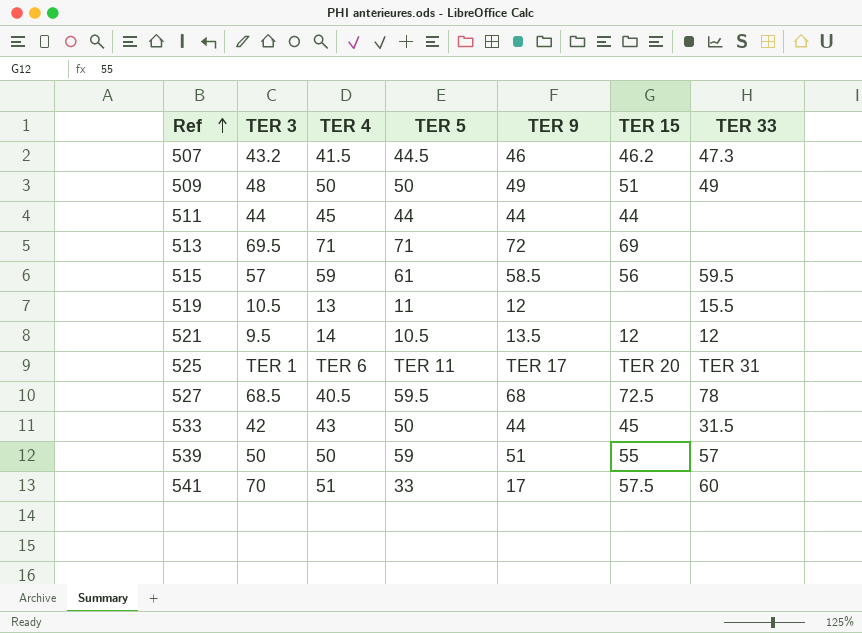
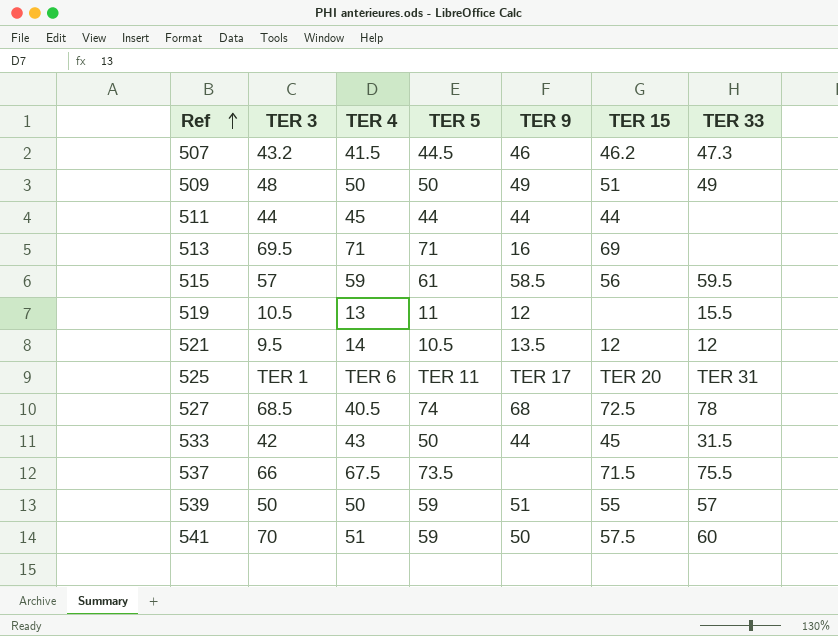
513 | TER 9: 72 -> 16
527 | TER 5: 59.5 -> 74
row 537: none -> 66 | 67.5 | 73.5 | none | 71.5 | 75.5
541 | TER 5: 33 -> 59
541 | TER 9: 17 -> 50

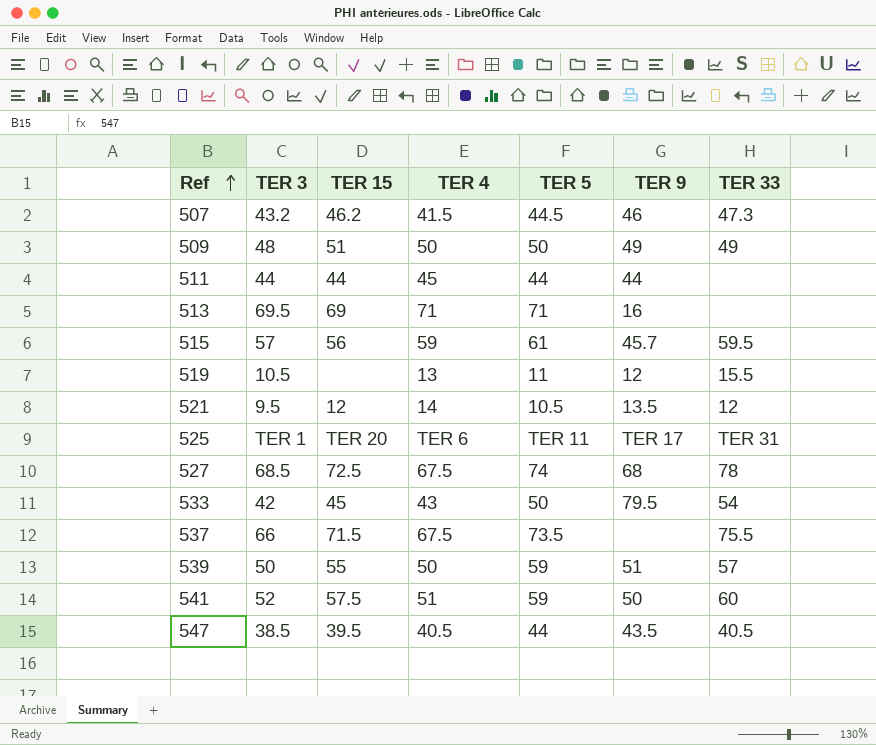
column TER 15 | position: 6 -> 3
515 | TER 9: 58.5 -> 45.7
527 | TER 4: 40.5 -> 67.5
533 | TER 9: 44 -> 79.5
533 | TER 33: 31.5 -> 54
541 | TER 3: 70 -> 52
row 547: none -> 38.5 | 39.5 | 40.5 | 44 | 43.5 | 40.5

